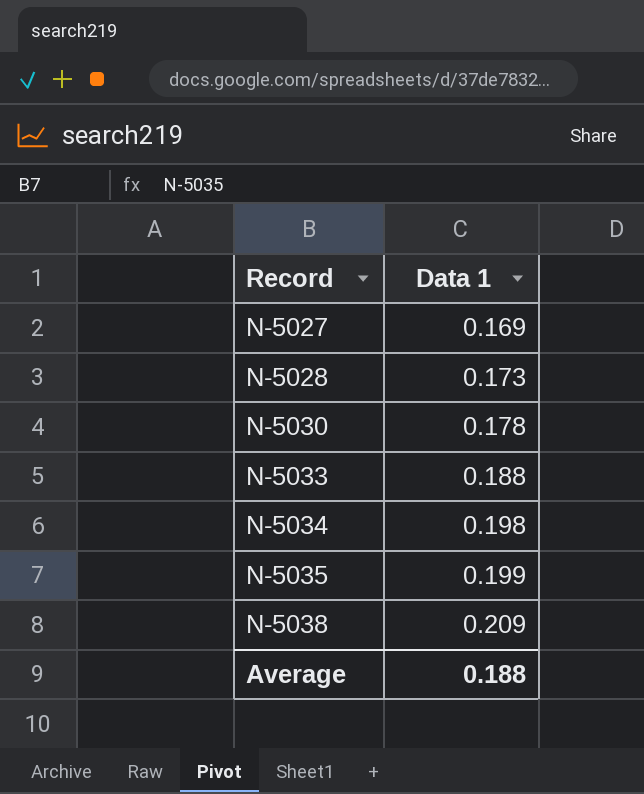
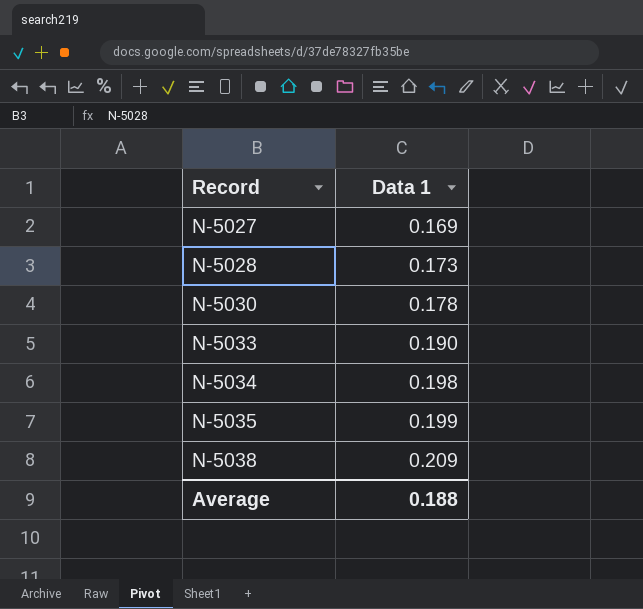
N-5033 | Data 1: 0.188 -> 0.190

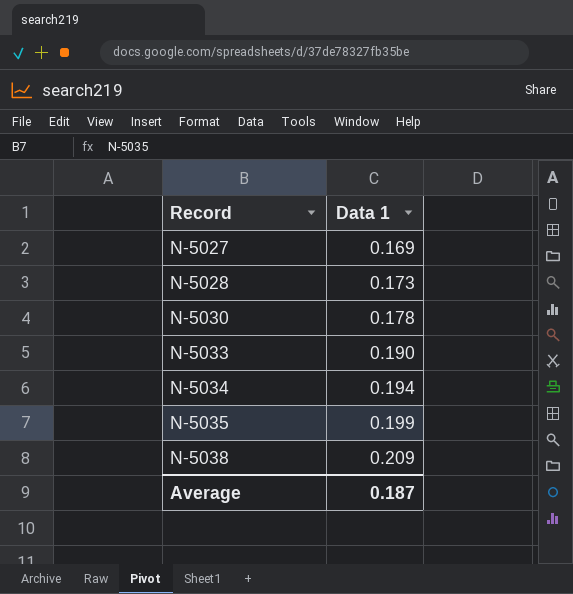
N-5034 | Data 1: 0.198 -> 0.194
Average | Data 1: 0.188 -> 0.187

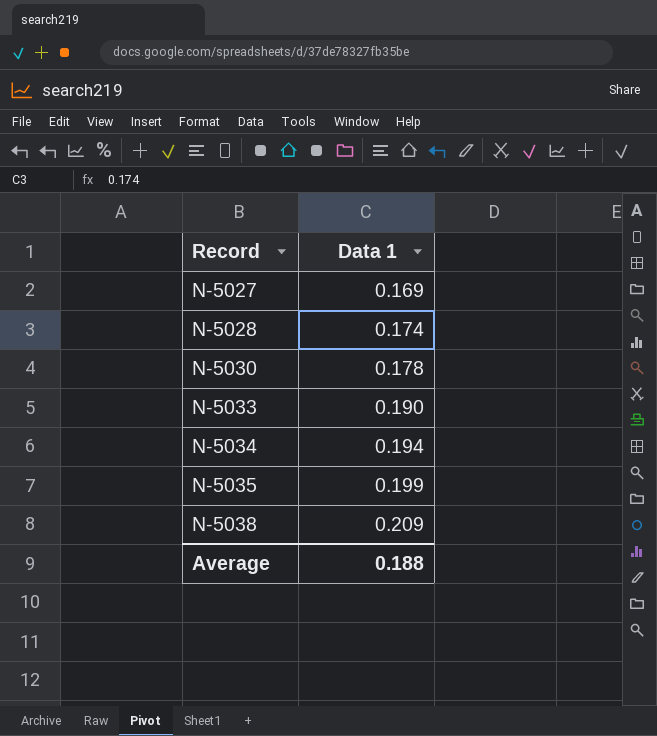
N-5028 | Data 1: 0.173 -> 0.174
Average | Data 1: 0.187 -> 0.188

